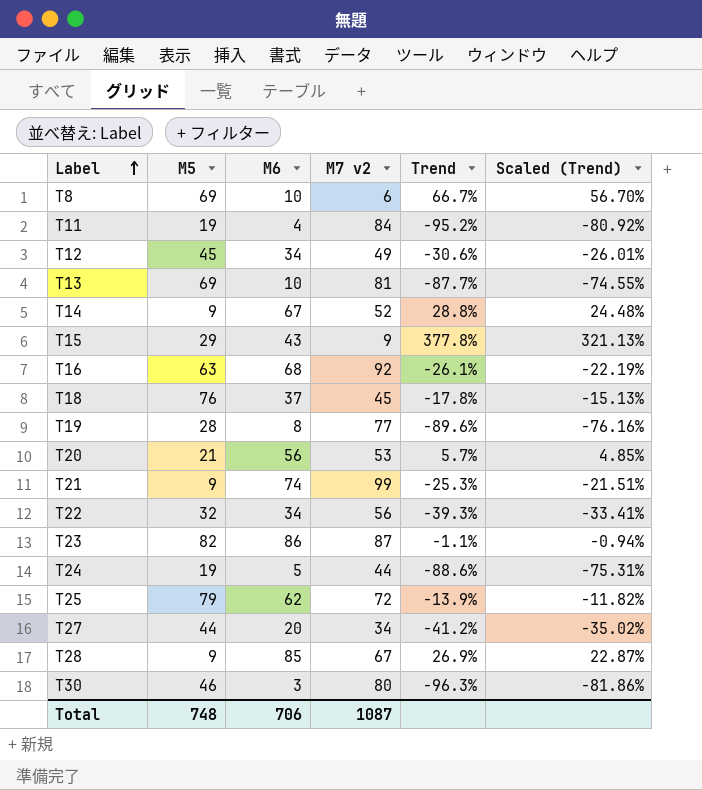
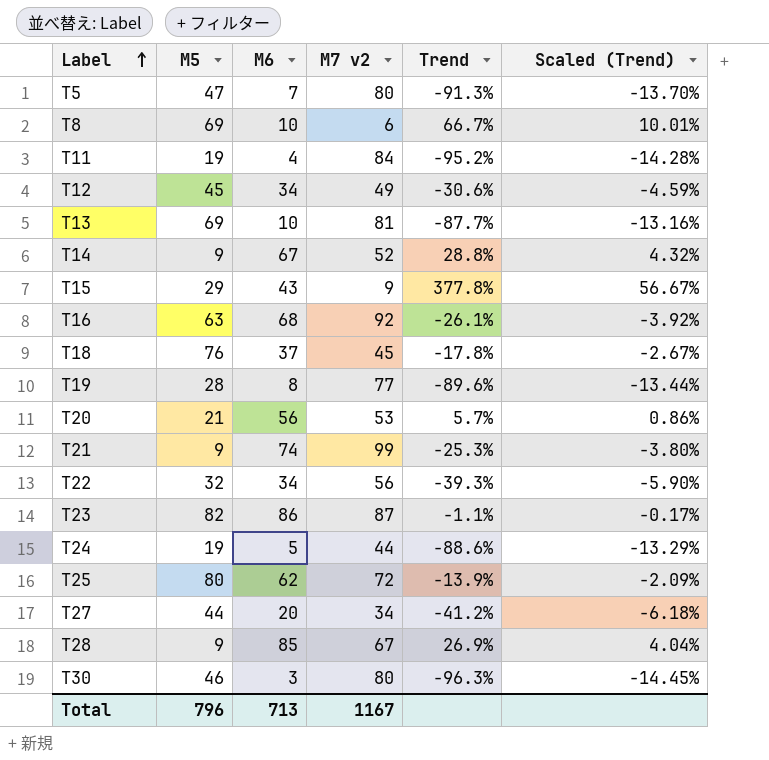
column Scaled (Trend) | formula: [Trend] * 0.85 -> [Trend] * 0.15
row T5: none -> 47 | 7 | 80 | -91.3% | -13.70%
T25 | M5: 79 -> 80
Total | M5: 748 -> 796
Total | M6: 706 -> 713
Total | M7 v2: 1087 -> 1167

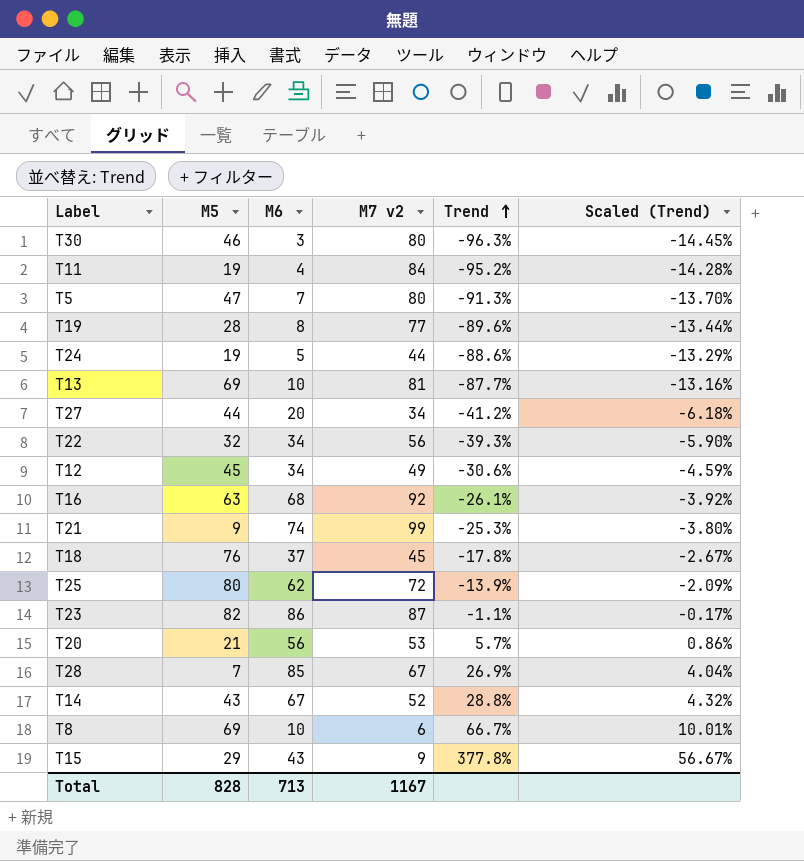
row order: Label ascending -> Trend ascending
T28 | M5: 9 -> 7
T14 | M5: 9 -> 43
Total | M5: 796 -> 828

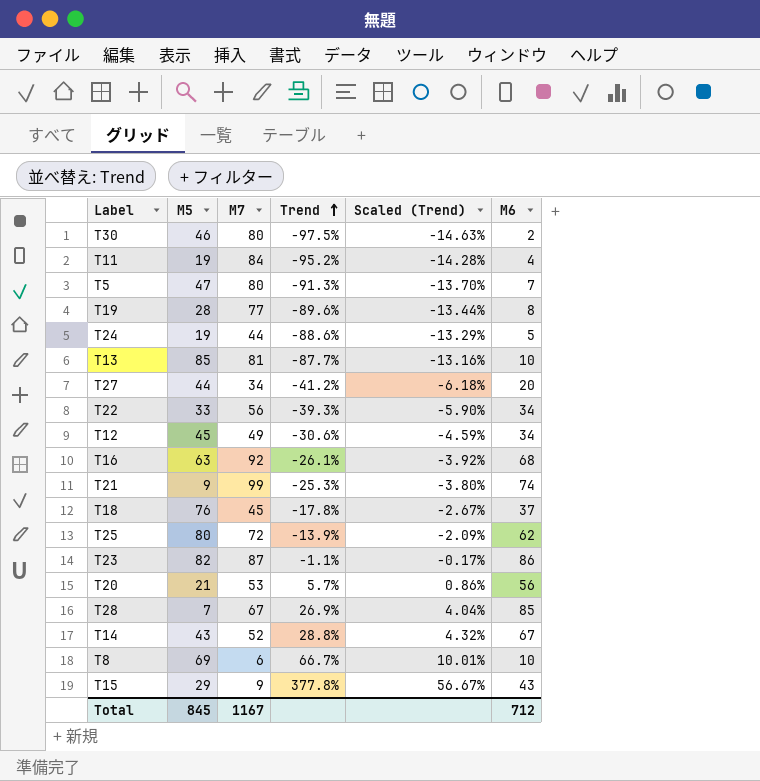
column name: M7 v2 -> M7
column M6 | position: 3 -> 6
T30 | Trend: -96.3% -> -97.5%
T30 | Scaled (Trend): -14.45% -> -14.63%
T30 | M6: 3 -> 2
T13 | M5: 69 -> 85
T22 | M5: 32 -> 33
Total | M5: 828 -> 845
Total | M6: 713 -> 712

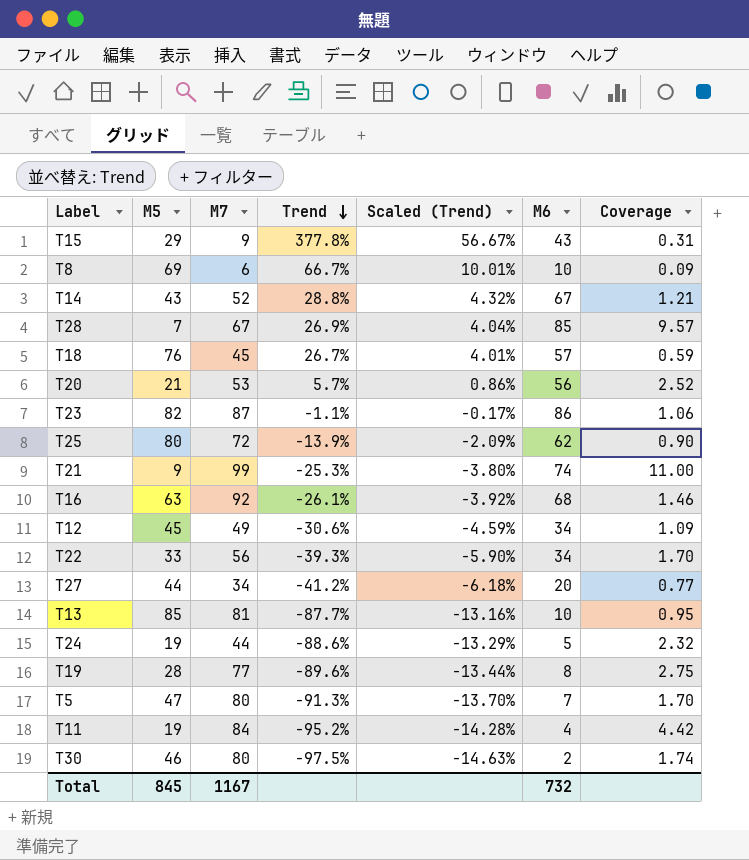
row order: Trend ascending -> Trend descending
column Coverage | formula: none -> [M7] / [M5]
T18 | Trend: -17.8% -> 26.7%
T18 | Scaled (Trend): -2.67% -> 4.01%
T18 | M6: 37 -> 57
Total | M6: 712 -> 732

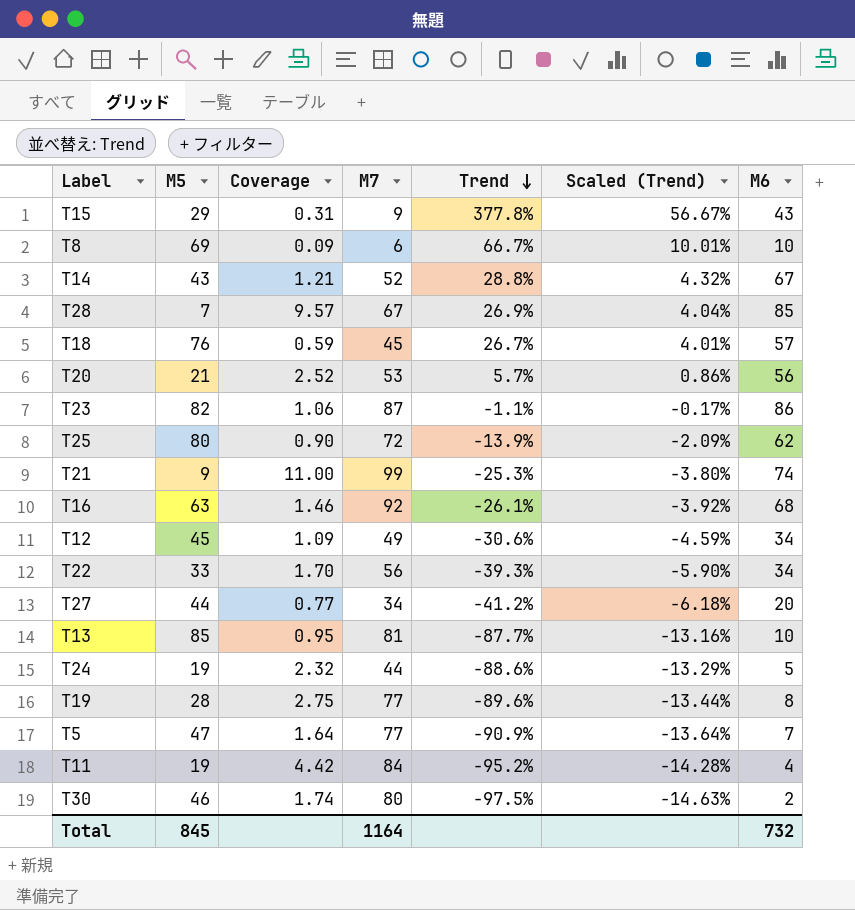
column Coverage | position: 7 -> 3
T5 | Coverage: 1.70 -> 1.64
T5 | M7: 80 -> 77
T5 | Trend: -91.3% -> -90.9%
T5 | Scaled (Trend): -13.70% -> -13.64%
Total | M7: 1167 -> 1164

